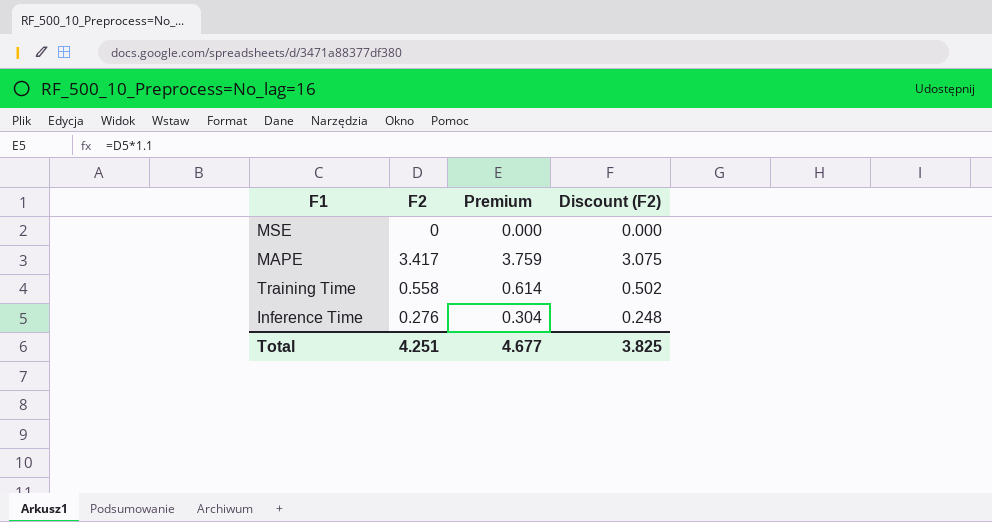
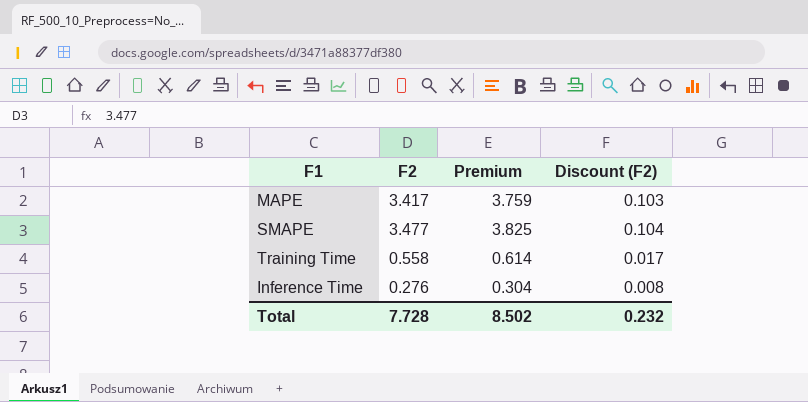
column Discount (F2) | formula: [F2] * 0.9 -> [F2] * 0.03
row MSE: 0 | 0.000 | 0.000 -> none
row SMAPE: none -> 3.477 | 3.825 | 0.104
Total | F2: 4.251 -> 7.728
Total | Premium: 4.677 -> 8.502
Total | Discount (F2): 3.825 -> 0.232

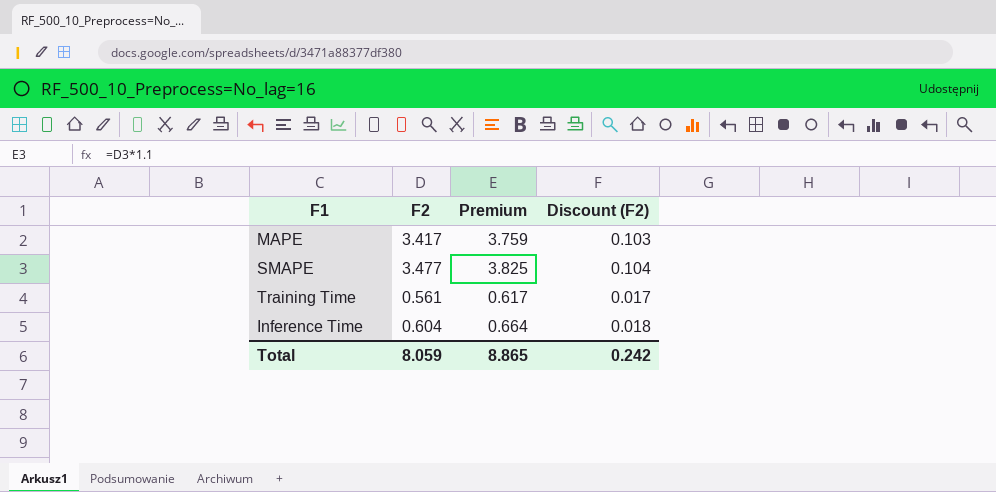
Training Time | F2: 0.558 -> 0.561
Training Time | Premium: 0.614 -> 0.617
Inference Time | F2: 0.276 -> 0.604
Inference Time | Premium: 0.304 -> 0.664
Inference Time | Discount (F2): 0.008 -> 0.018
Total | F2: 7.728 -> 8.059
Total | Premium: 8.502 -> 8.865
Total | Discount (F2): 0.232 -> 0.242

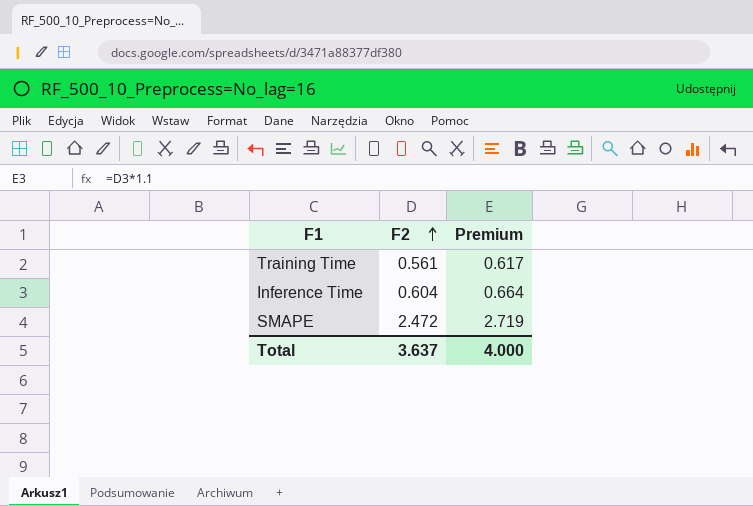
row order: none -> F2 ascending
column Discount (F2) | formula: [F2] * 0.03 -> none
row MAPE: 3.417 | 3.759 | 0.103 -> none
SMAPE | F2: 3.477 -> 2.472
SMAPE | Premium: 3.825 -> 2.719
Total | F2: 8.059 -> 3.637
Total | Premium: 8.865 -> 4.000

